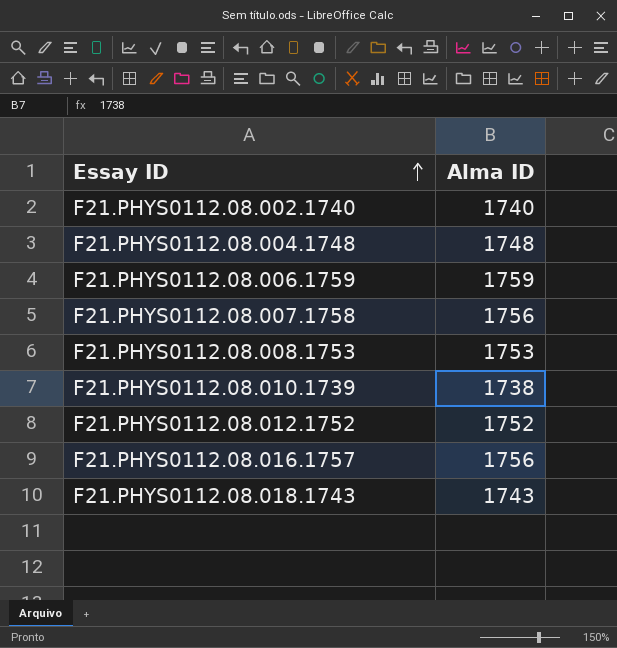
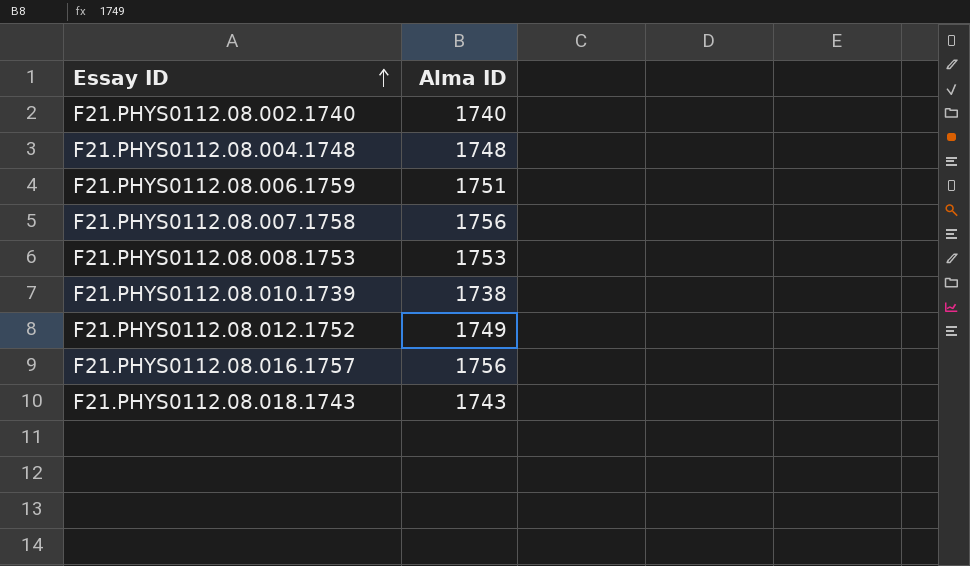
F21.PHYS0112.08.006.1759 | Alma ID: 1759 -> 1751
F21.PHYS0112.08.012.1752 | Alma ID: 1752 -> 1749

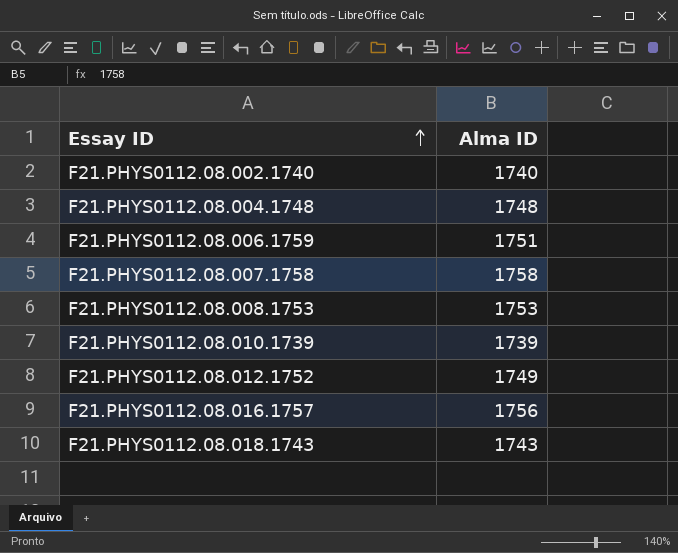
F21.PHYS0112.08.007.1758 | Alma ID: 1756 -> 1758
F21.PHYS0112.08.010.1739 | Alma ID: 1738 -> 1739

